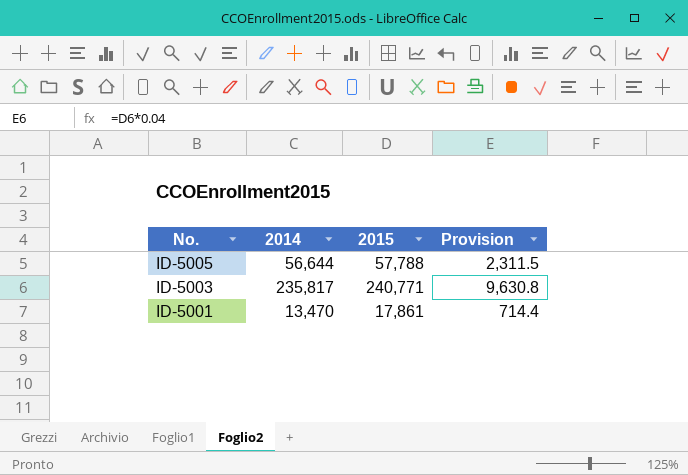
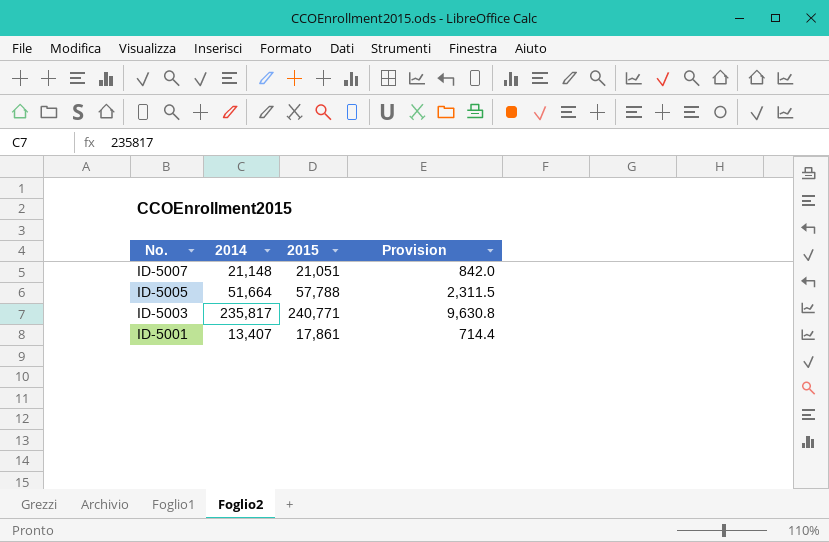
row ID-5007: none -> 21,148 | 21,051 | 842.0
ID-5005 | 2014: 56,644 -> 51,664
ID-5001 | 2014: 13,470 -> 13,407

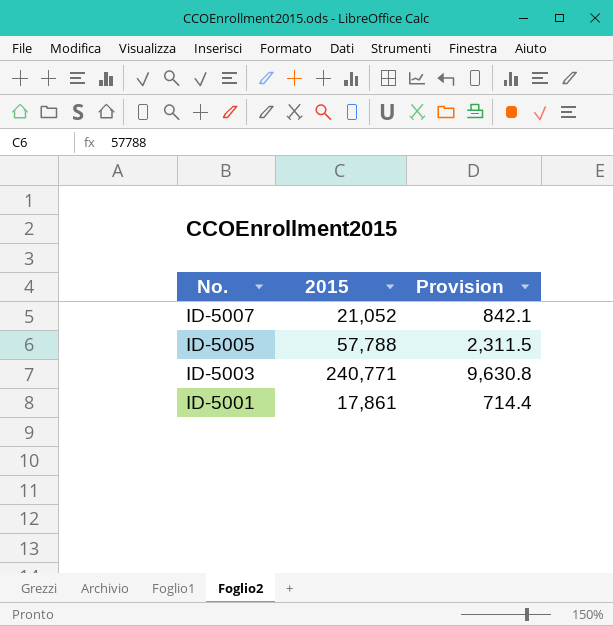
column 2014 | position: 2 -> none
ID-5007 | 2015: 21,051 -> 21,052
ID-5007 | Provision: 842.0 -> 842.1

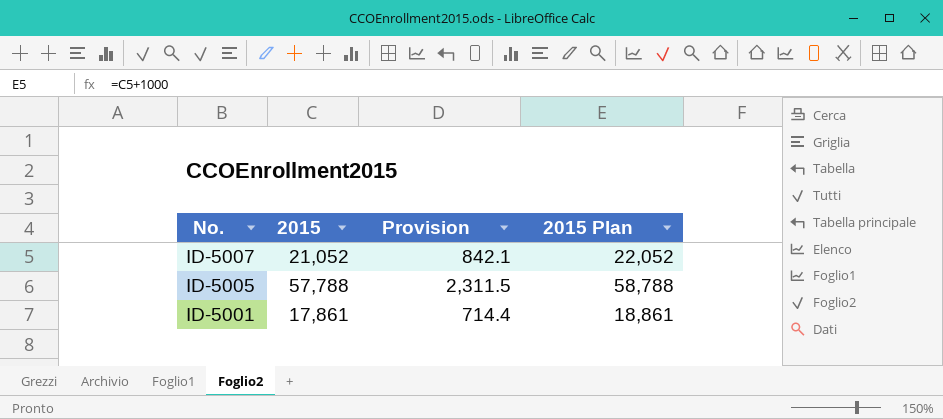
column 2015 Plan | formula: none -> [2015] + 1000
row ID-5003: 240,771 | 9,630.8 -> none

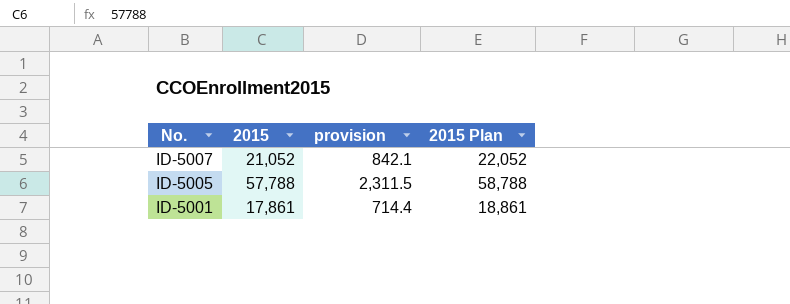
column name: Provision -> provision

